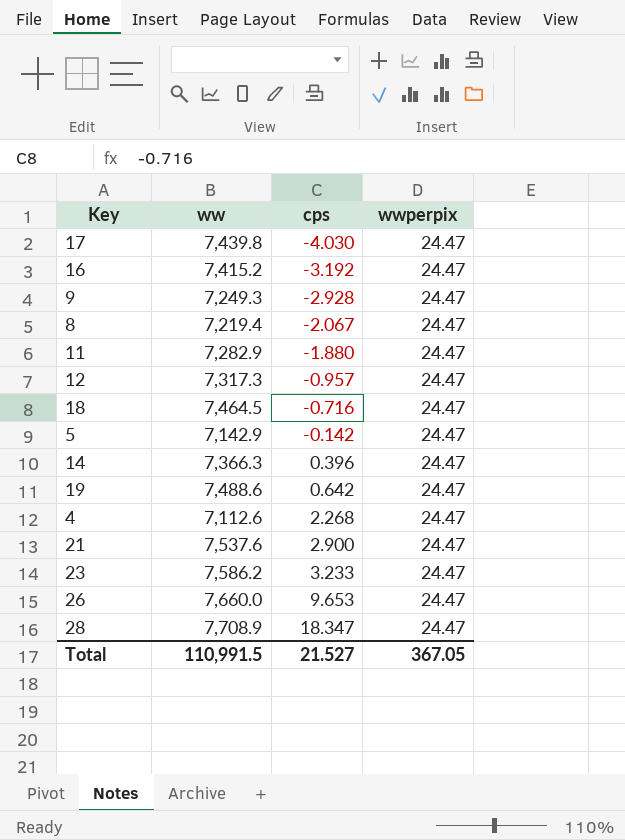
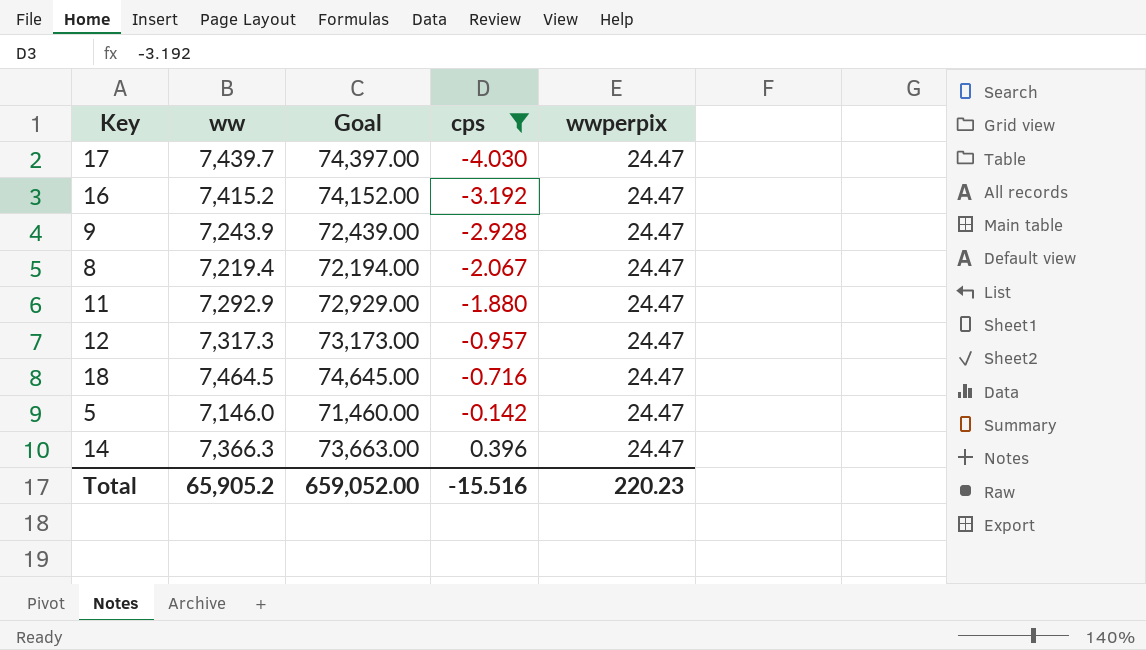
filter: none -> cps <= 0.396
column Goal | formula: none -> [ww] * 10
17 | ww: 7,439.8 -> 7,439.7
9 | ww: 7,249.3 -> 7,243.9
11 | ww: 7,282.9 -> 7,292.9
5 | ww: 7,142.9 -> 7,146.0
Total | ww: 110,991.5 -> 65,905.2
Total | cps: 21.527 -> -15.516
Total | wwperpix: 367.05 -> 220.23

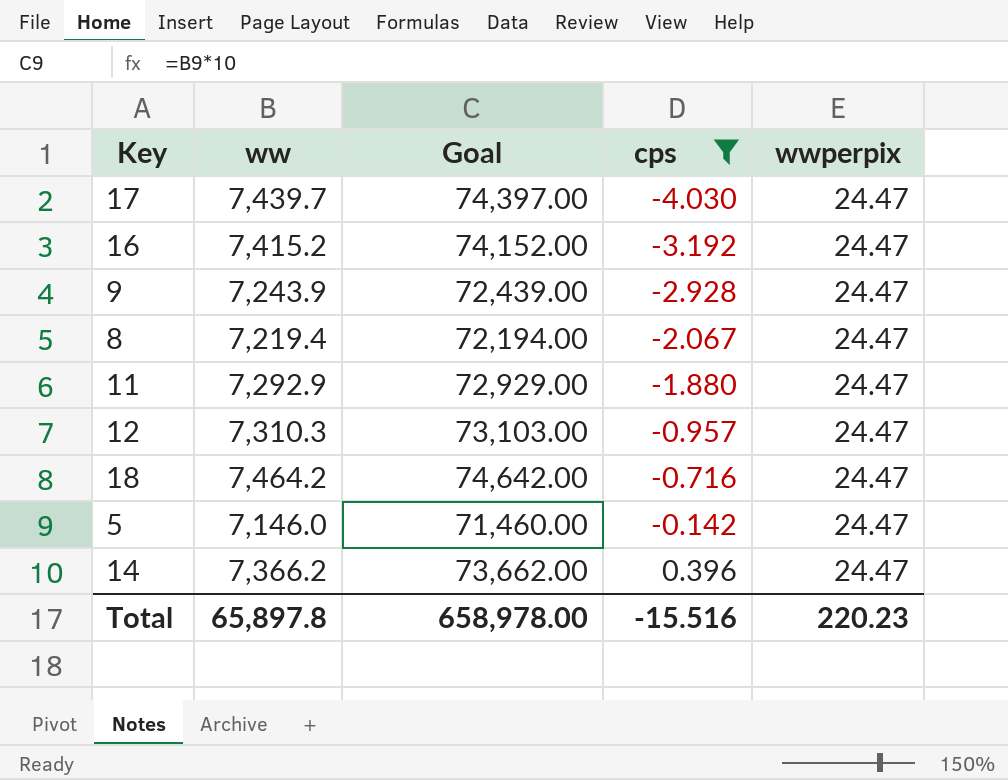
12 | ww: 7,317.3 -> 7,310.3
12 | Goal: 73,173.00 -> 73,103.00
18 | ww: 7,464.5 -> 7,464.2
18 | Goal: 74,645.00 -> 74,642.00
14 | ww: 7,366.3 -> 7,366.2
14 | Goal: 73,663.00 -> 73,662.00
Total | ww: 65,905.2 -> 65,897.8
Total | Goal: 659,052.00 -> 658,978.00

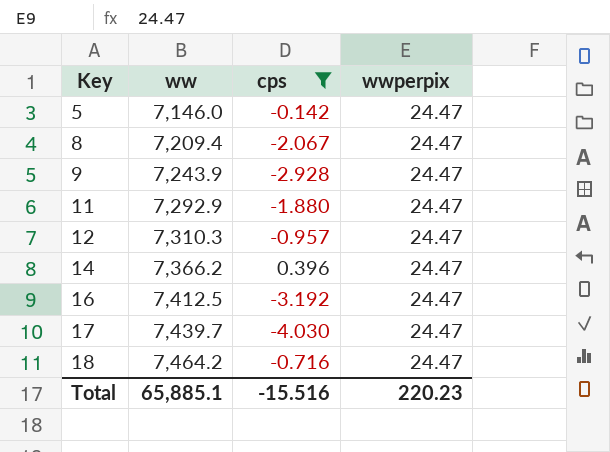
row order: cps ascending -> Key ascending
column Goal | formula: [ww] * 10 -> none
8 | ww: 7,219.4 -> 7,209.4
16 | ww: 7,415.2 -> 7,412.5
Total | ww: 65,897.8 -> 65,885.1

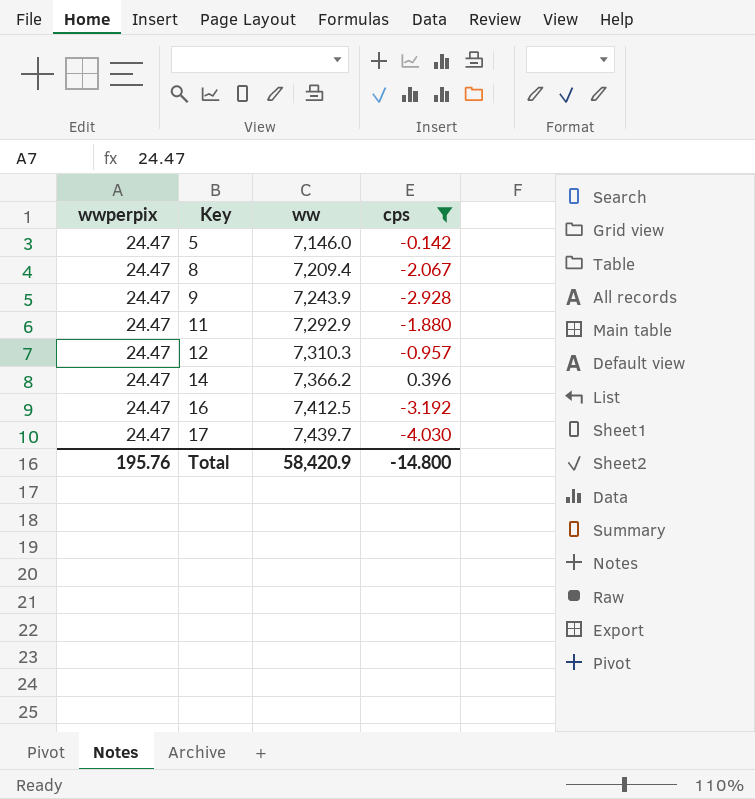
column wwperpix | position: 4 -> 1
row 18: 7,464.2 | -0.716 | 24.47 -> none
Total | wwperpix: 220.23 -> 195.76
Total | ww: 65,885.1 -> 58,420.9
Total | cps: -15.516 -> -14.800

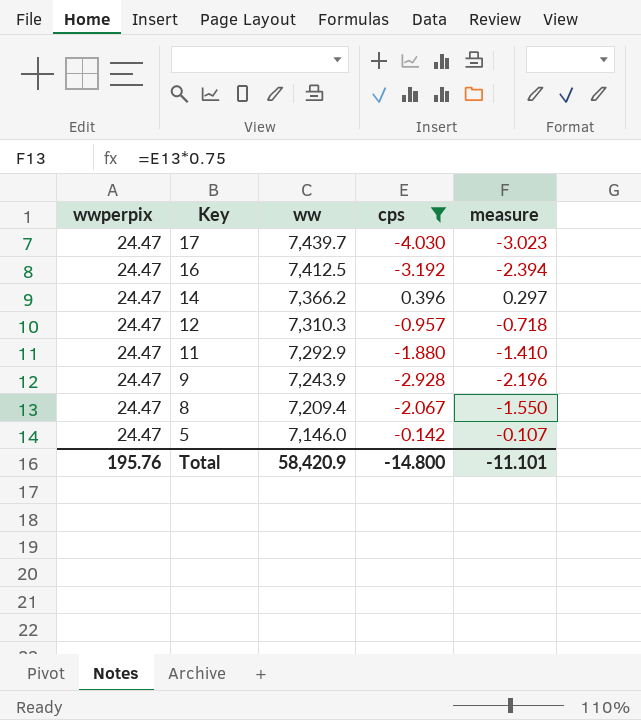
row order: Key ascending -> Key descending
column measure | formula: none -> [cps] * 0.75

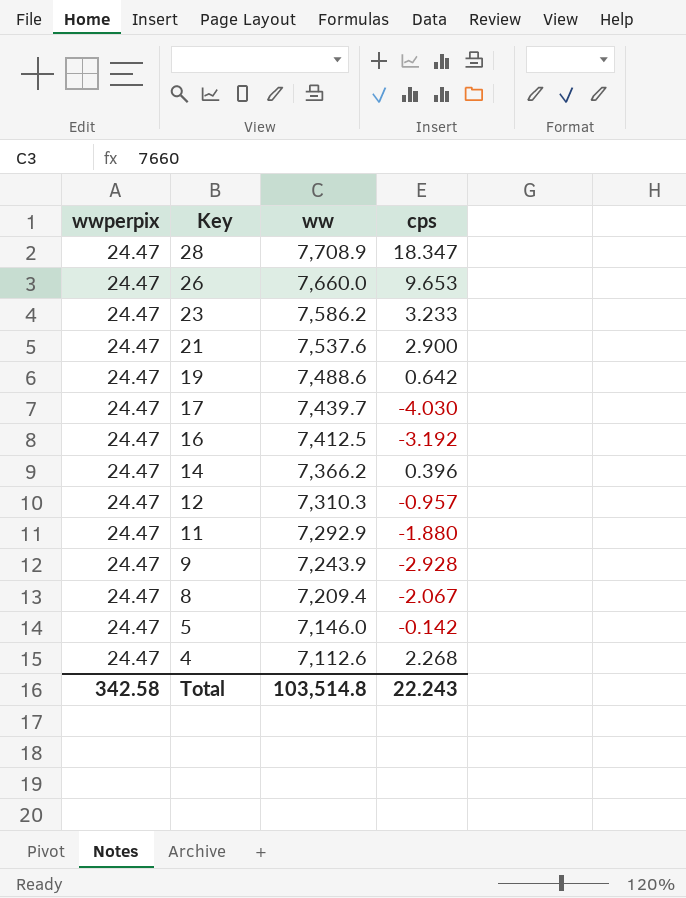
filter: cps <= 0.396 -> none
column measure | formula: [cps] * 0.75 -> none
Total | wwperpix: 195.76 -> 342.58
Total | ww: 58,420.9 -> 103,514.8
Total | cps: -14.800 -> 22.243

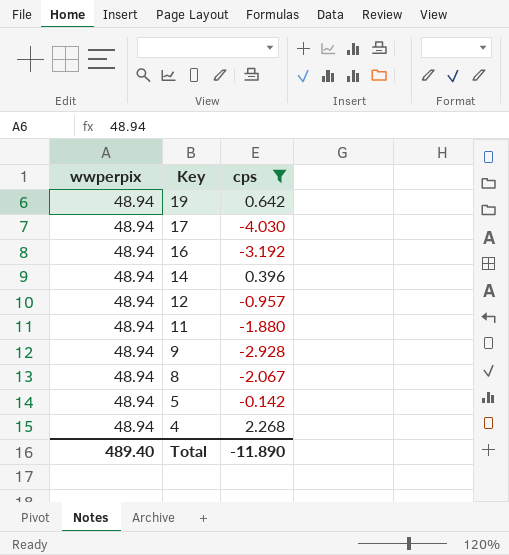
filter: none -> cps <= 2.268
column ww | position: 3 -> none
19 | wwperpix: 24.47 -> 48.94
17 | wwperpix: 24.47 -> 48.94
16 | wwperpix: 24.47 -> 48.94
14 | wwperpix: 24.47 -> 48.94
12 | wwperpix: 24.47 -> 48.94
11 | wwperpix: 24.47 -> 48.94
9 | wwperpix: 24.47 -> 48.94
8 | wwperpix: 24.47 -> 48.94
5 | wwperpix: 24.47 -> 48.94
4 | wwperpix: 24.47 -> 48.94
Total | wwperpix: 342.58 -> 489.40
Total | cps: 22.243 -> -11.890

